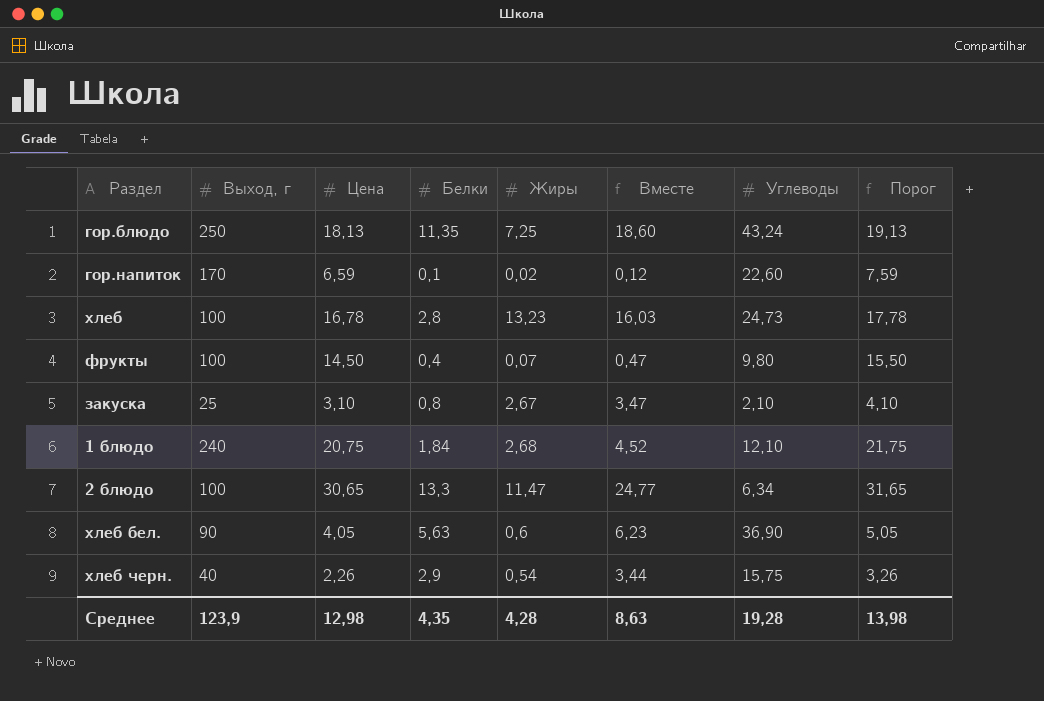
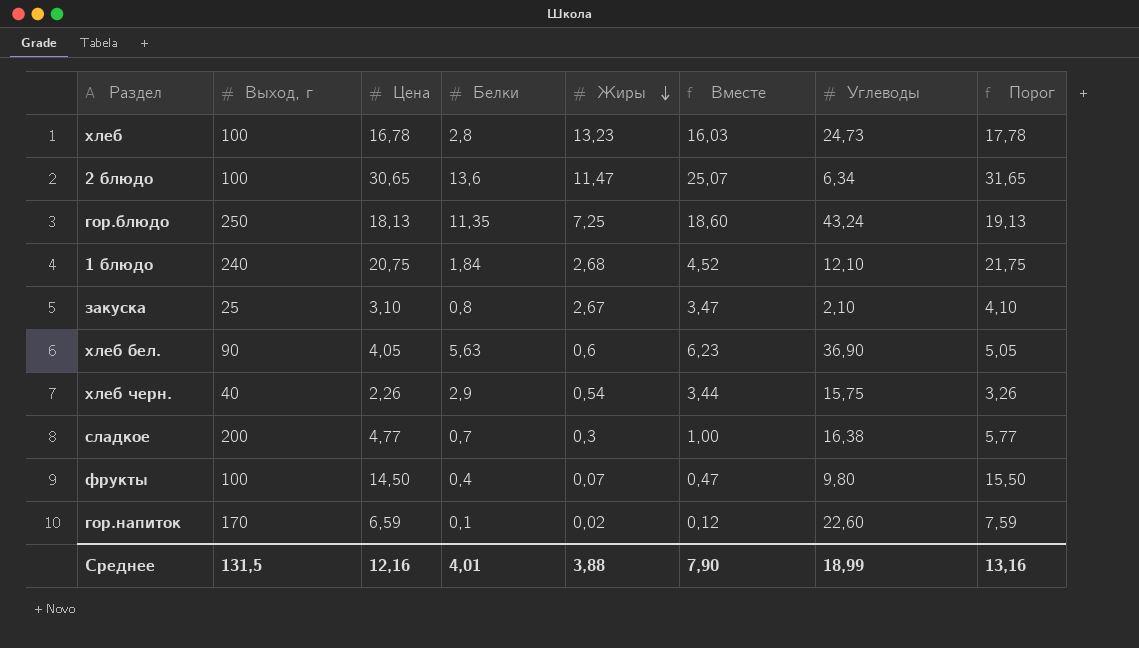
row order: none -> Жиры descending
2 блюдо | Белки: 13,3 -> 13,6
2 блюдо | Вместе: 24,77 -> 25,07
row сладкое: none -> 200 | 4,77 | 0,7 | 0,3 | 1,00 | 16,38 | 5,77
Среднее | Выход, г: 123,9 -> 131,5
Среднее | Цена: 12,98 -> 12,16
Среднее | Белки: 4,35 -> 4,01
Среднее | Жиры: 4,28 -> 3,88
Среднее | Вместе: 8,63 -> 7,90
Среднее | Углеводы: 19,28 -> 18,99
Среднее | Порог: 13,98 -> 13,16

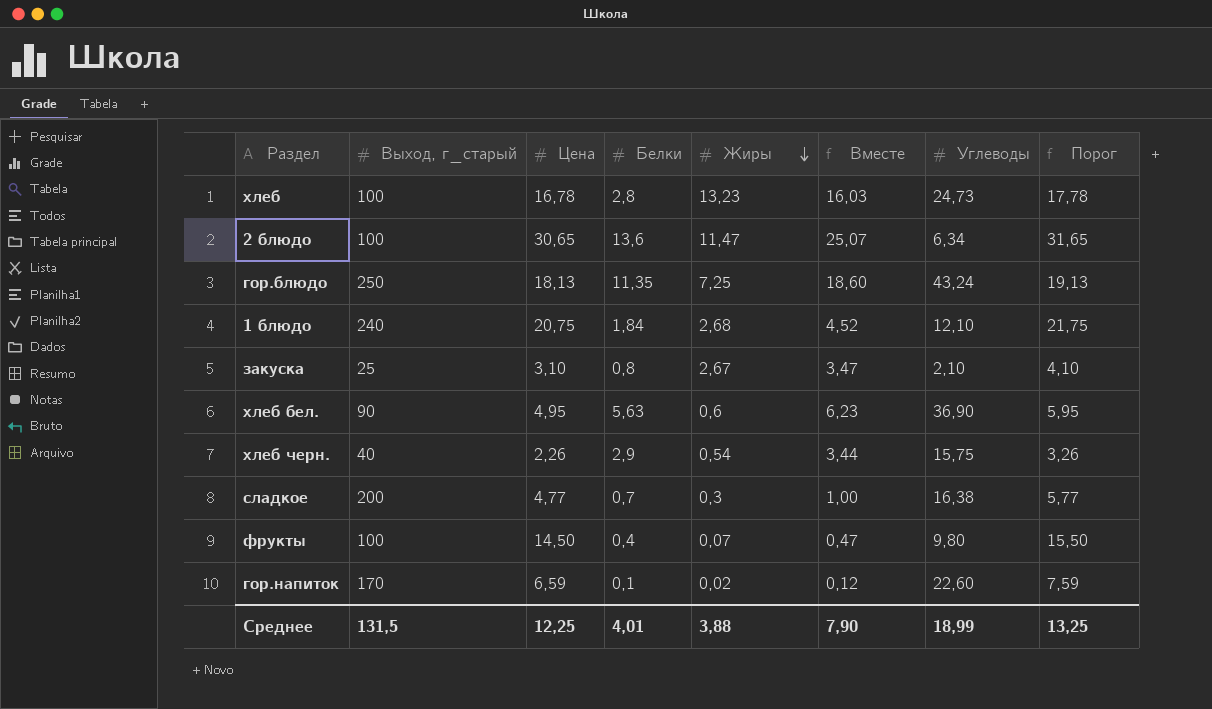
column name: Выход, г -> Выход, г_старый
хлеб бел. | Цена: 4,05 -> 4,95
хлеб бел. | Порог: 5,05 -> 5,95
Среднее | Цена: 12,16 -> 12,25
Среднее | Порог: 13,16 -> 13,25

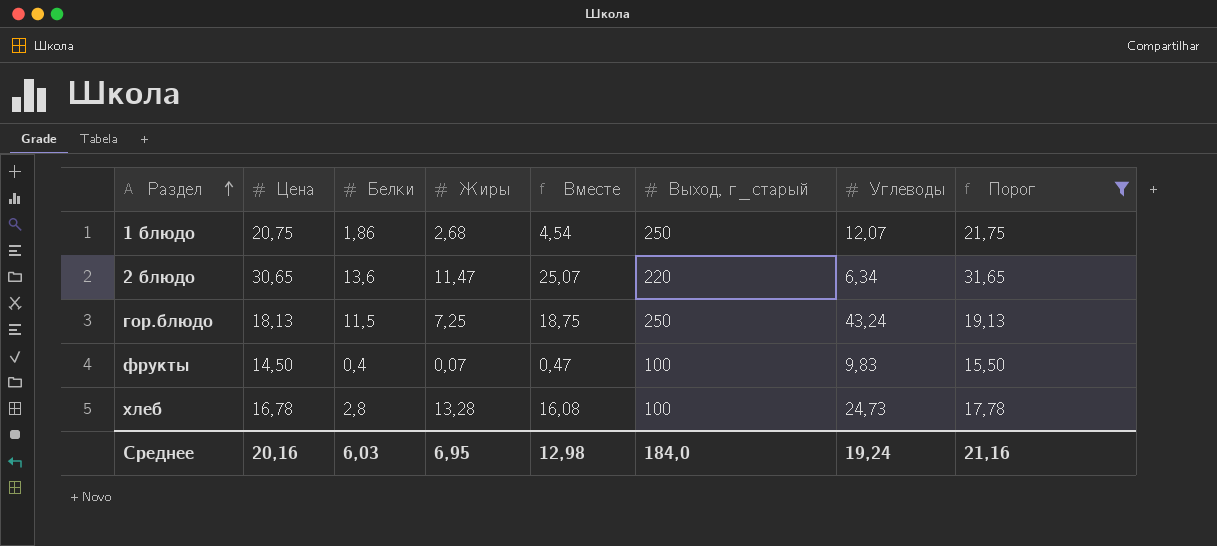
filter: none -> Порог >= 15,50
row order: Жиры descending -> Раздел ascending
column Выход, г_старый | position: 2 -> 6
1 блюдо | Белки: 1,84 -> 1,86
1 блюдо | Вместе: 4,52 -> 4,54
1 блюдо | Выход, г_старый: 240 -> 250
1 блюдо | Углеводы: 12,10 -> 12,07
2 блюдо | Выход, г_старый: 100 -> 220
гор.блюдо | Белки: 11,35 -> 11,5
гор.блюдо | Вместе: 18,60 -> 18,75
фрукты | Углеводы: 9,80 -> 9,83
хлеб | Жиры: 13,23 -> 13,28
хлеб | Вместе: 16,03 -> 16,08
Среднее | Цена: 12,25 -> 20,16
Среднее | Белки: 4,01 -> 6,03
Среднее | Жиры: 3,88 -> 6,95
Среднее | Вместе: 7,90 -> 12,98
Среднее | Выход, г_старый: 131,5 -> 184,0
Среднее | Углеводы: 18,99 -> 19,24
Среднее | Порог: 13,25 -> 21,16

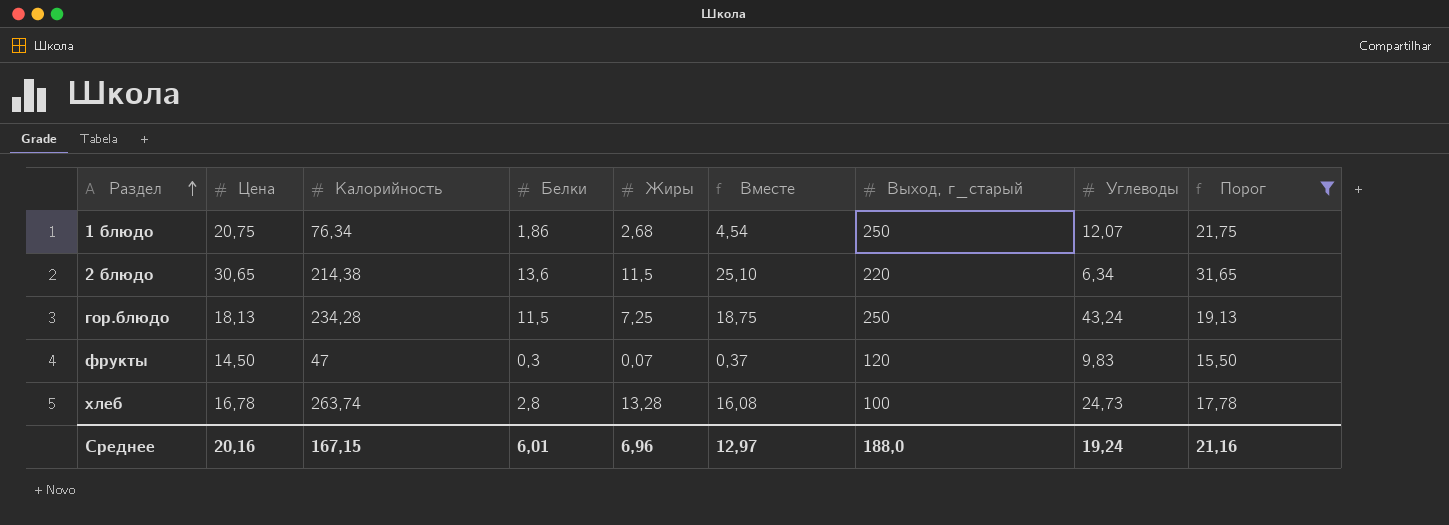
column Калорийность | position: none -> 3
2 блюдо | Жиры: 11,47 -> 11,5
2 блюдо | Вместе: 25,07 -> 25,10
фрукты | Белки: 0,4 -> 0,3
фрукты | Вместе: 0,47 -> 0,37
фрукты | Выход, г_старый: 100 -> 120
Среднее | Белки: 6,03 -> 6,01
Среднее | Жиры: 6,95 -> 6,96
Среднее | Вместе: 12,98 -> 12,97
Среднее | Выход, г_старый: 184,0 -> 188,0

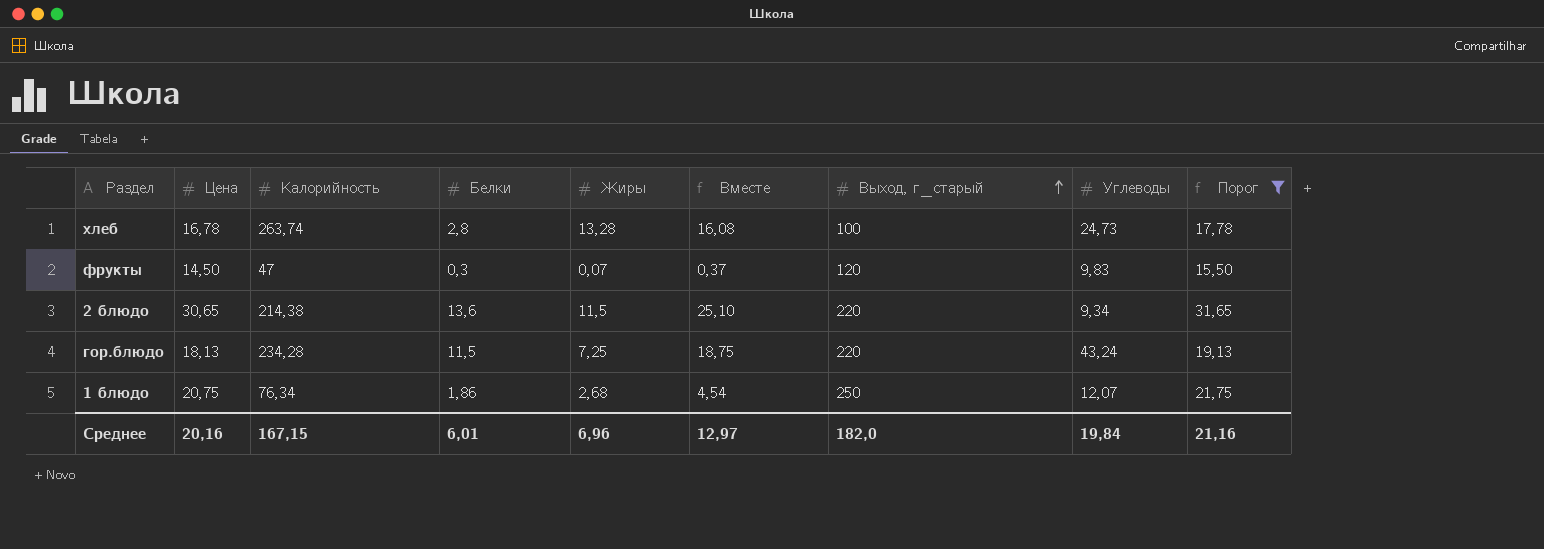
row order: Раздел ascending -> Выход, г_старый ascending
2 блюдо | Углеводы: 6,34 -> 9,34
гор.блюдо | Выход, г_старый: 250 -> 220
Среднее | Выход, г_старый: 188,0 -> 182,0
Среднее | Углеводы: 19,24 -> 19,84

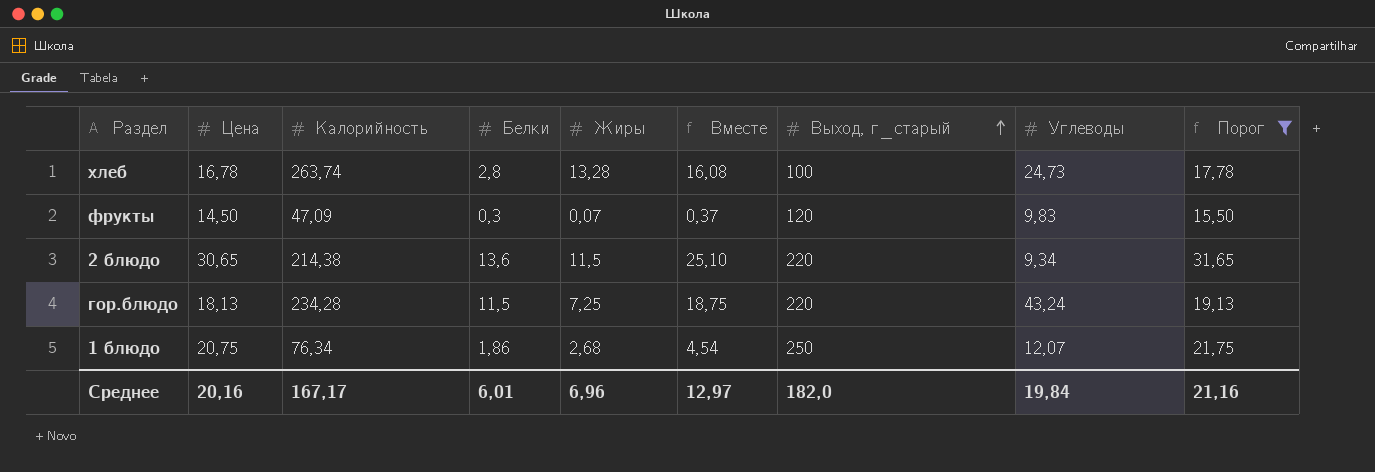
фрукты | Калорийность: 47 -> 47,09
Среднее | Калорийность: 167,15 -> 167,17

